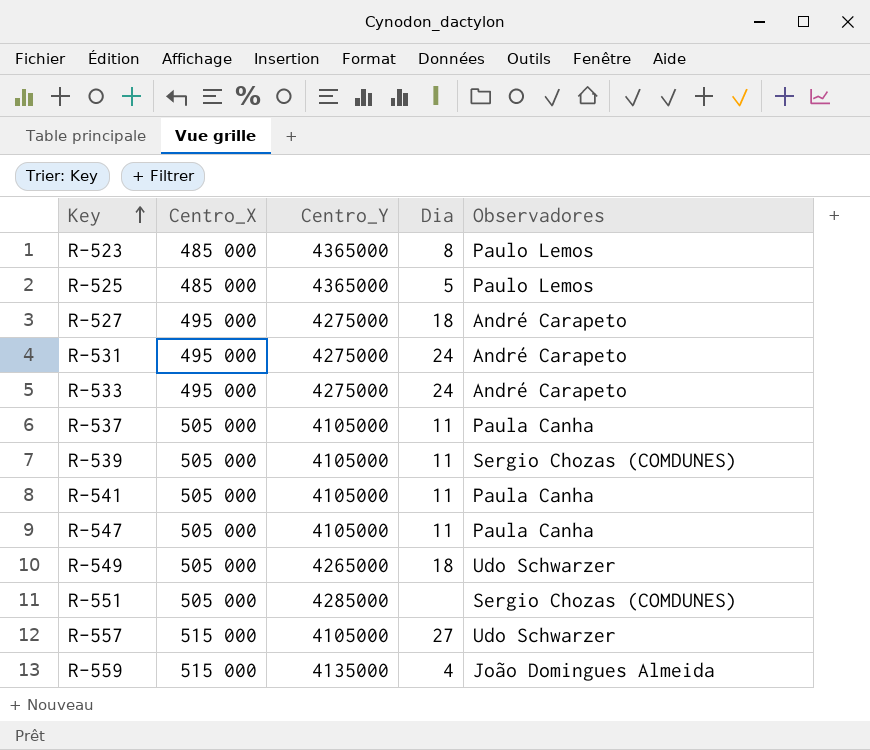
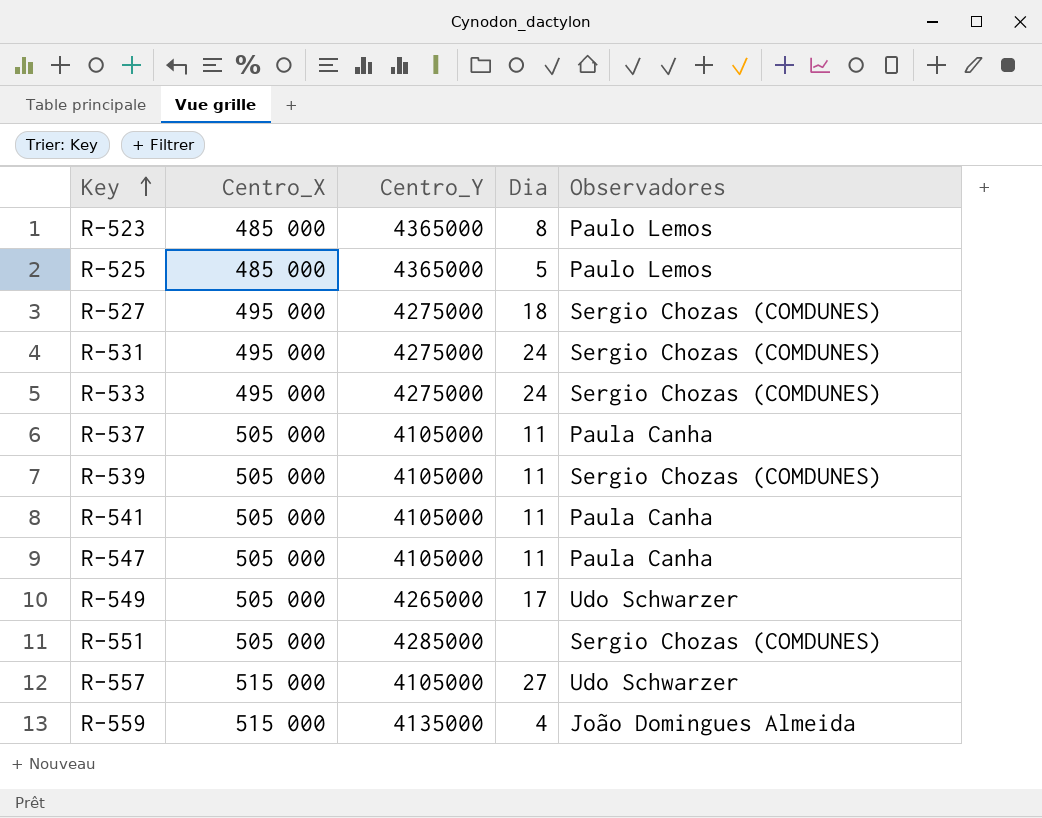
R-527 | Observadores: André Carapeto -> Sergio Chozas (COMDUNES)
R-531 | Observadores: André Carapeto -> Sergio Chozas (COMDUNES)
R-533 | Observadores: André Carapeto -> Sergio Chozas (COMDUNES)
R-549 | Dia: 18 -> 17

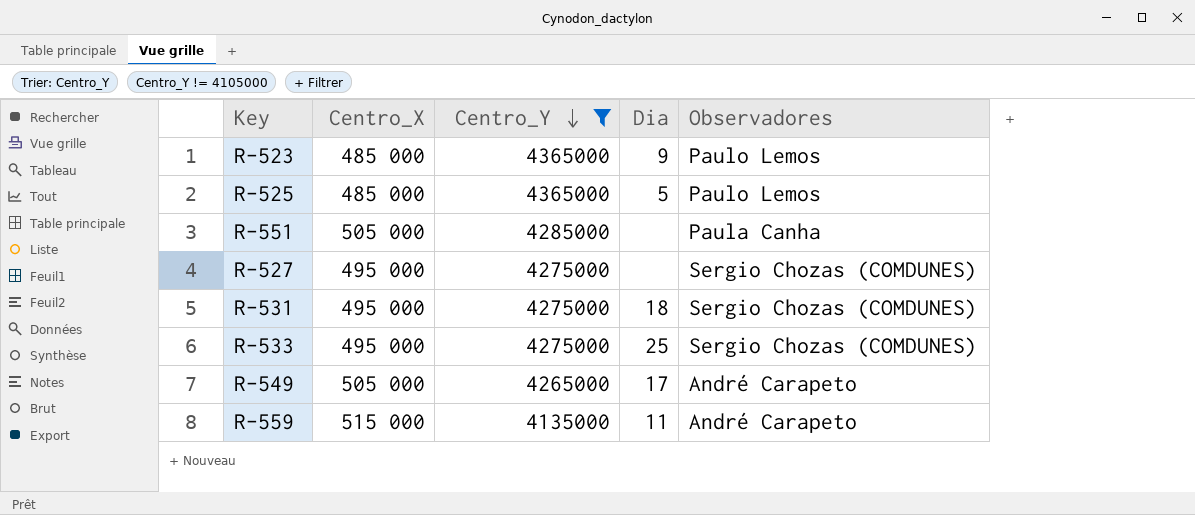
filter: none -> Centro_Y != 4105000
row order: Key ascending -> Centro_Y descending
R-523 | Dia: 8 -> 9
R-551 | Observadores: Sergio Chozas (COMDUNES) -> Paula Canha
R-527 | Dia: 18 -> none
R-531 | Dia: 24 -> 18
R-533 | Dia: 24 -> 25
R-549 | Observadores: Udo Schwarzer -> André Carapeto
R-559 | Dia: 4 -> 11
R-559 | Observadores: João Domingues Almeida -> André Carapeto

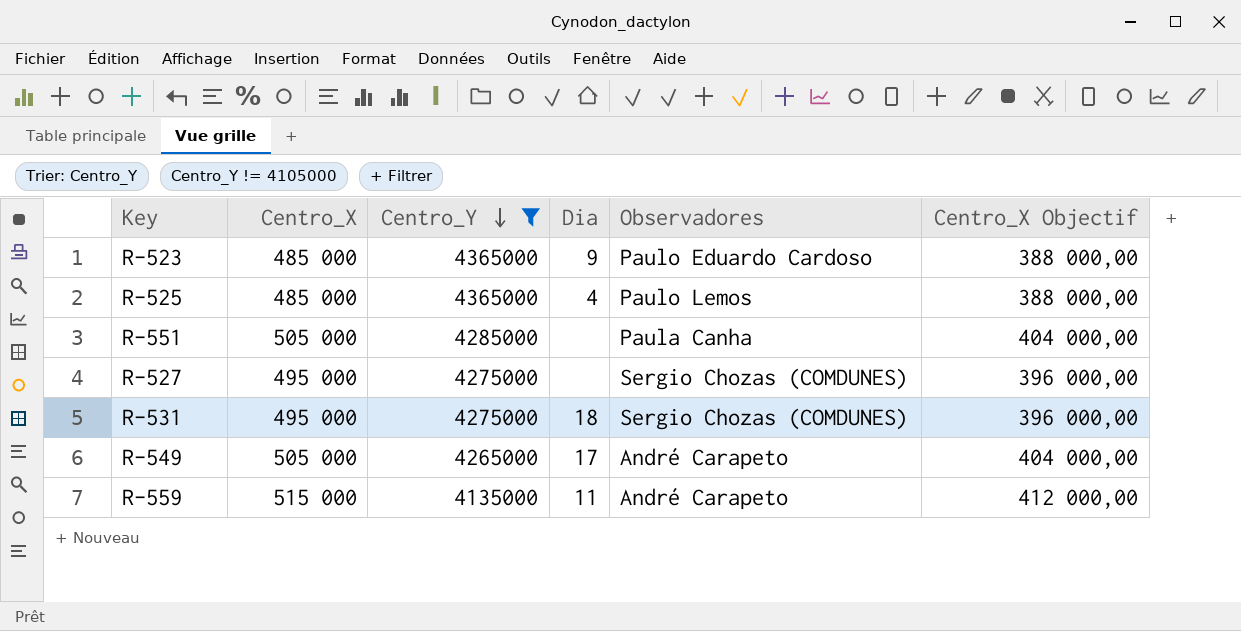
column Centro_X Objectif | formula: none -> [Centro_X] * 0,8
row R-533: 495 000 | 4275000 | 25 | Sergio Chozas (COMDUNES) -> none
R-523 | Observadores: Paulo Lemos -> Paulo Eduardo Cardoso
R-525 | Dia: 5 -> 4

